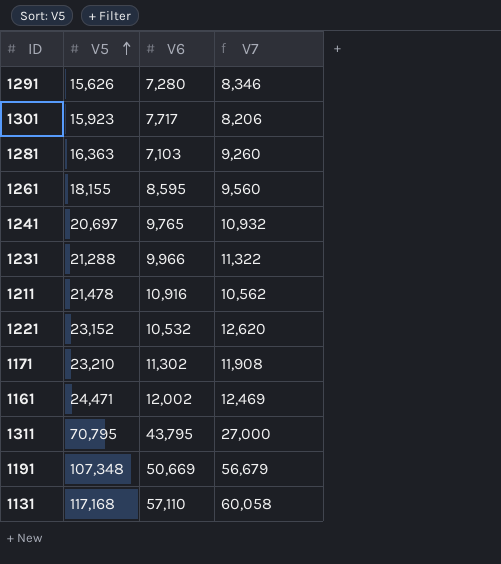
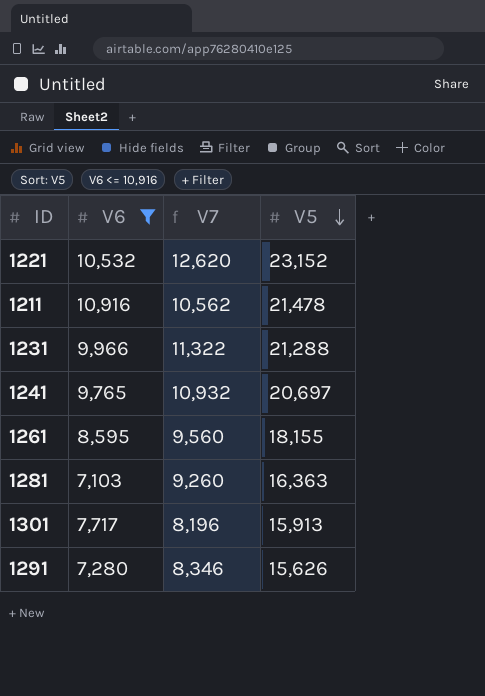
filter: none -> V6 <= 10,916
row order: V5 ascending -> V5 descending
column V5 | position: 2 -> 4
1301 | V7: 8,206 -> 8,196
1301 | V5: 15,923 -> 15,913

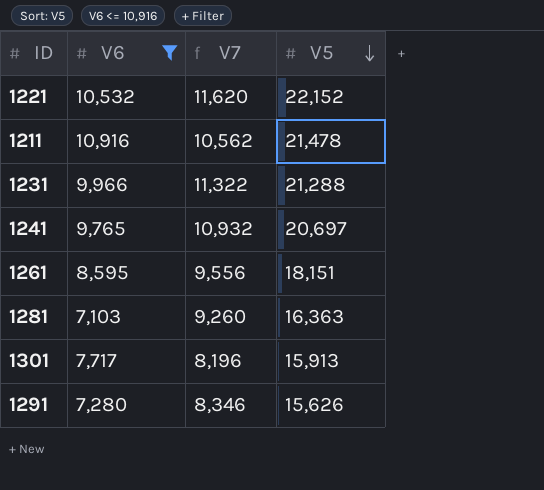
1221 | V7: 12,620 -> 11,620
1221 | V5: 23,152 -> 22,152
1261 | V7: 9,560 -> 9,556
1261 | V5: 18,155 -> 18,151

